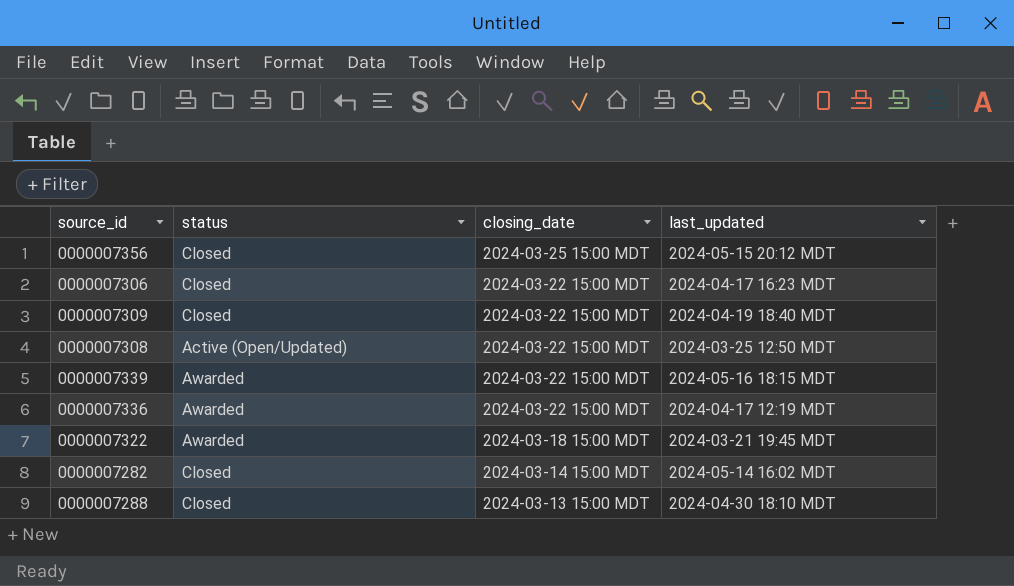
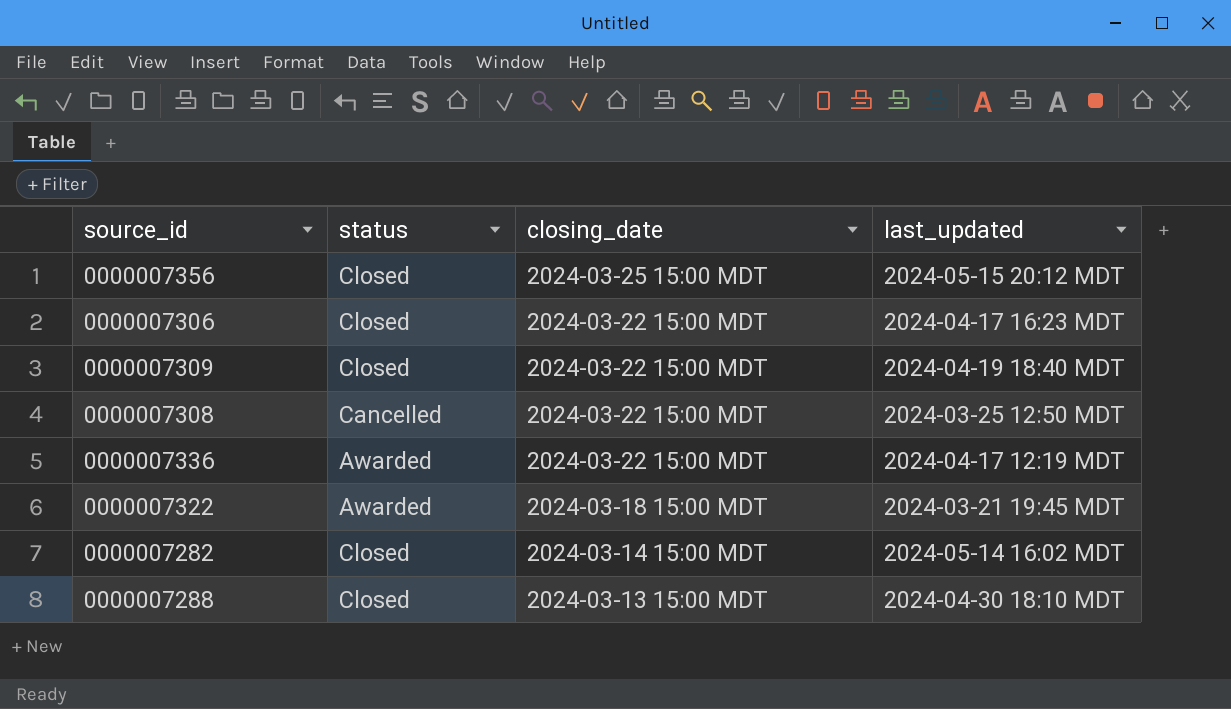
row 0000007339: Awarded | 2024-03-22 15:00 MDT | 2024-05-16 18:15 MDT -> none
0000007308 | status: Active (Open/Updated) -> Cancelled

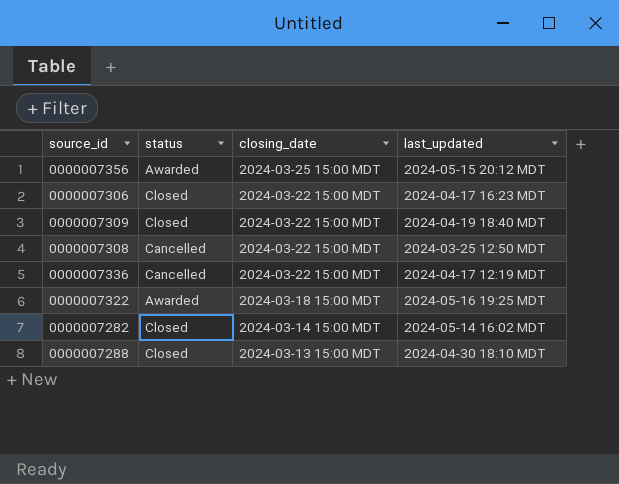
0000007356 | status: Closed -> Awarded
0000007336 | status: Awarded -> Cancelled
0000007322 | last_updated: 2024-03-21 19:45 MDT -> 2024-05-16 19:25 MDT

